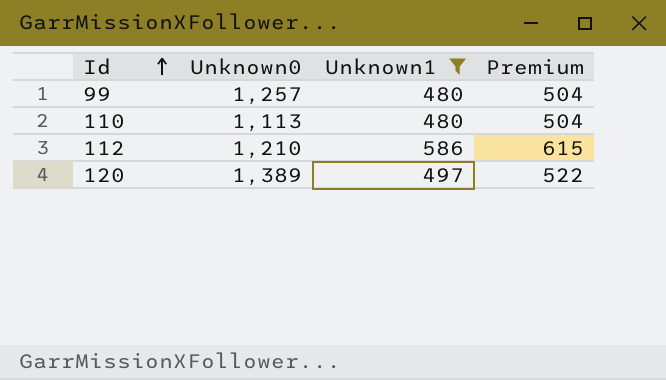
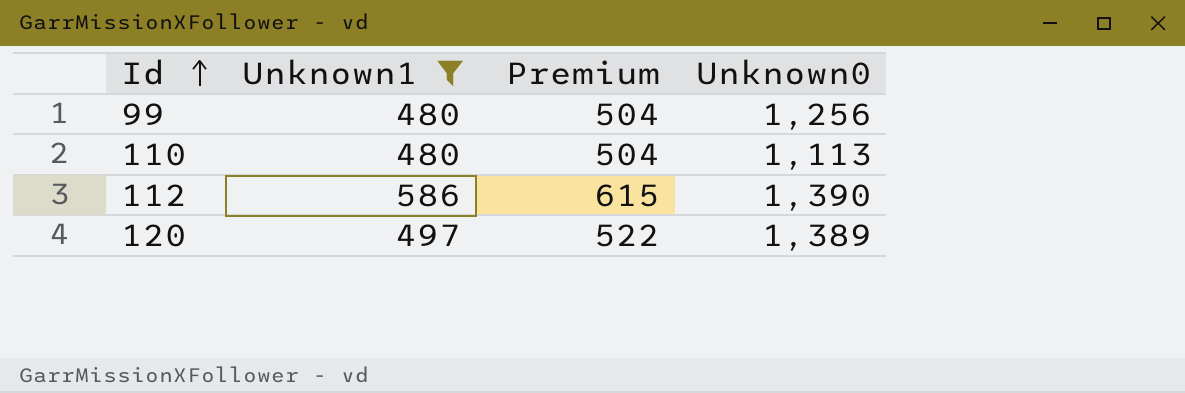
column Unknown0 | position: 2 -> 4
99 | Unknown0: 1,257 -> 1,256
112 | Unknown0: 1,210 -> 1,390

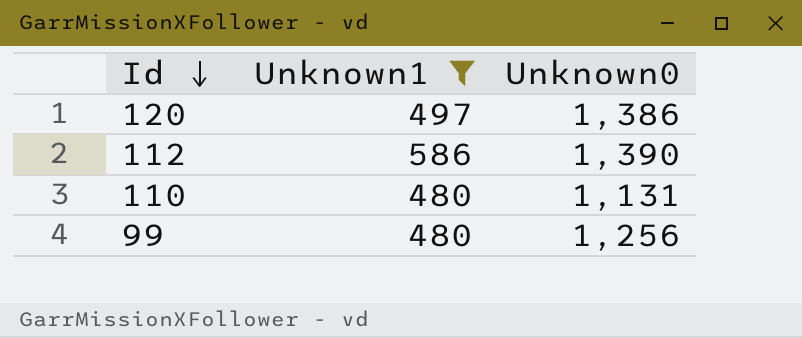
row order: Id ascending -> Id descending
column Premium | formula: [Unknown1] * 1.05 -> none
120 | Unknown0: 1,389 -> 1,386
110 | Unknown0: 1,113 -> 1,131

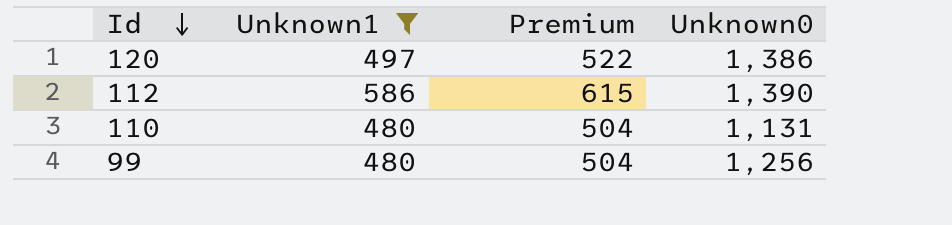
column Premium | formula: none -> [Unknown1] * 1.05

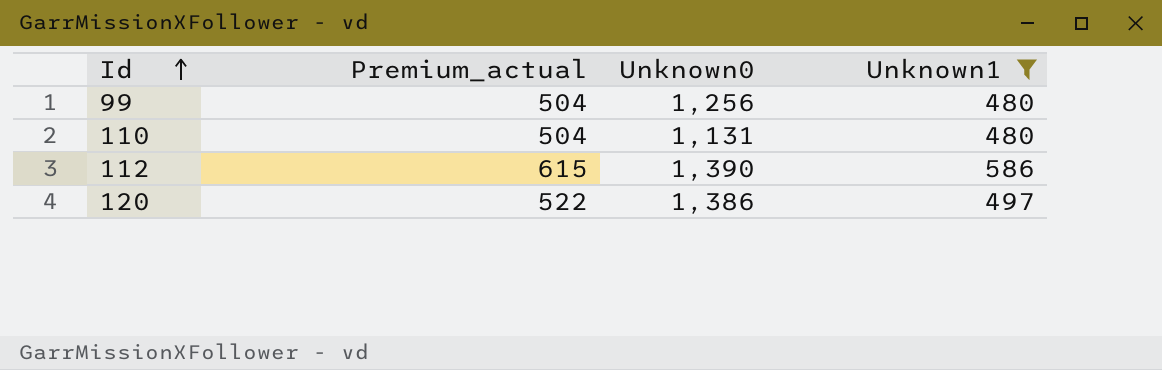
row order: Id descending -> Id ascending
column name: Premium -> Premium_actual
column Unknown1 | position: 2 -> 4

